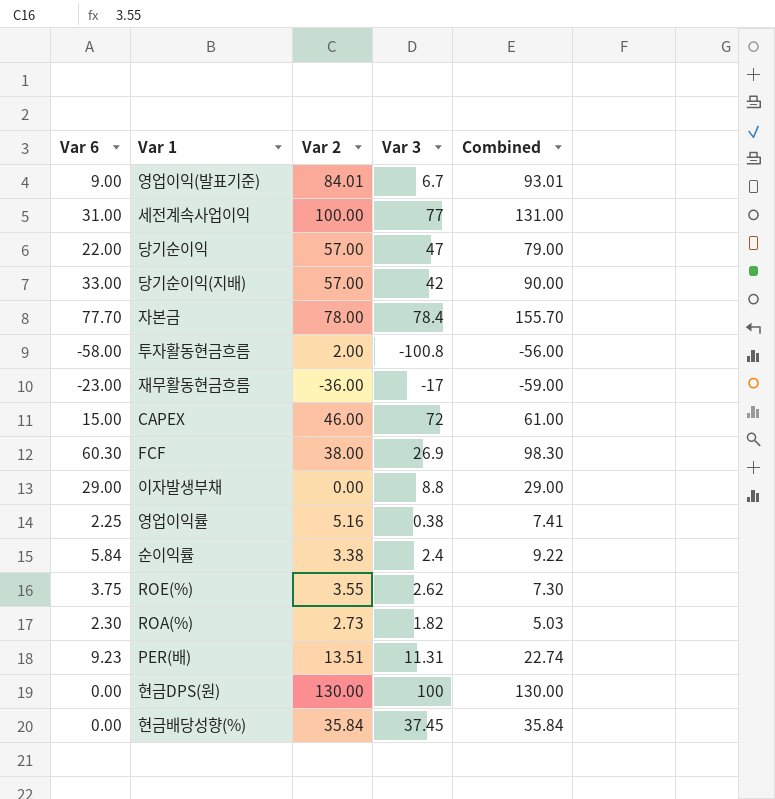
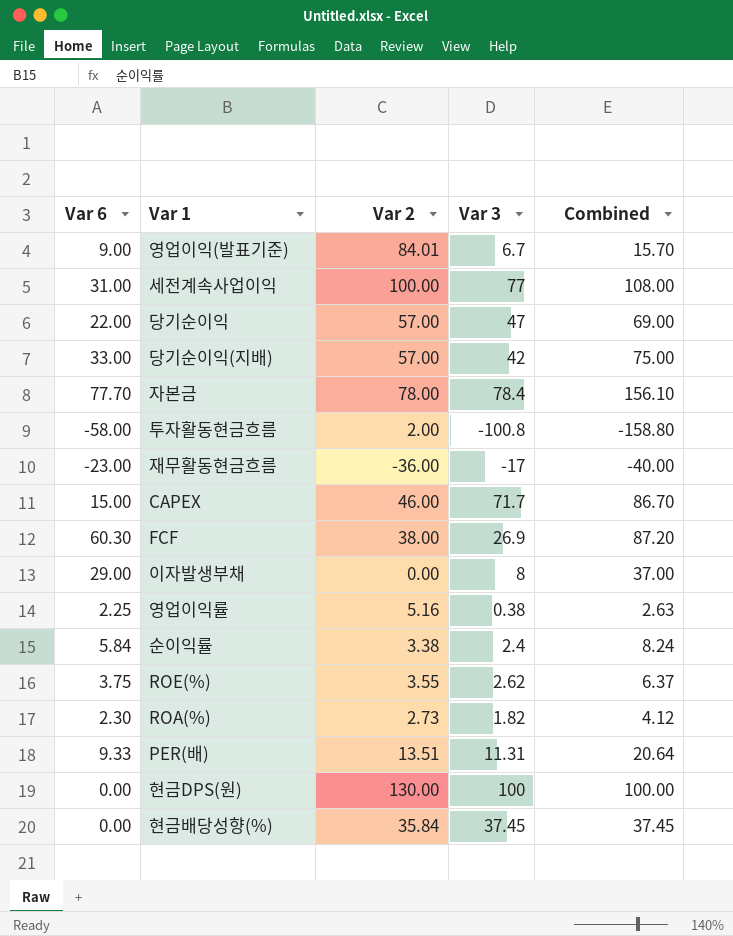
column Combined | formula: [Var 6] + [Var 2] -> [Var 6] + [Var 3]
CAPEX | Var 3: 72 -> 71.7
이자발생부채 | Var 3: 8.8 -> 8
PER(배) | Var 6: 9.23 -> 9.33

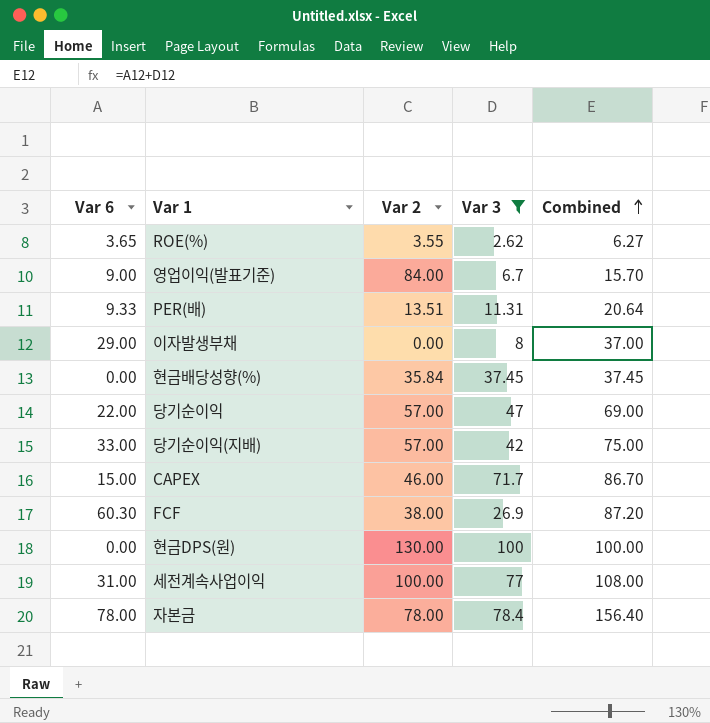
filter: none -> Var 3 >= 2.62
row order: none -> Combined ascending
ROE(%) | Var 6: 3.75 -> 3.65
ROE(%) | Combined: 6.37 -> 6.27
영업이익(발표기준) | Var 2: 84.01 -> 84.00
자본금 | Var 6: 77.70 -> 78.00
자본금 | Combined: 156.10 -> 156.40

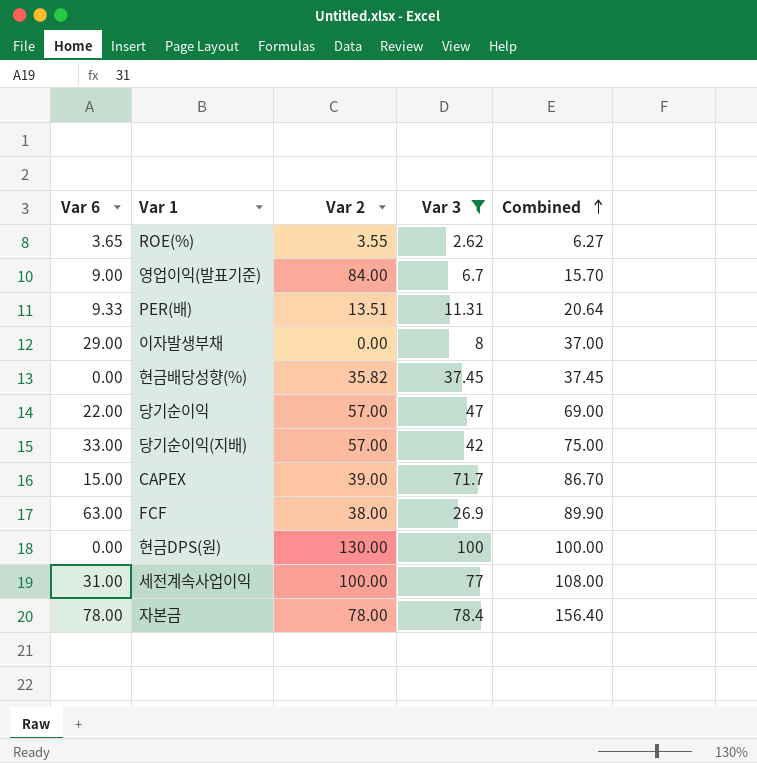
현금배당성향(%) | Var 2: 35.84 -> 35.82
CAPEX | Var 2: 46.00 -> 39.00
FCF | Var 6: 60.30 -> 63.00
FCF | Combined: 87.20 -> 89.90

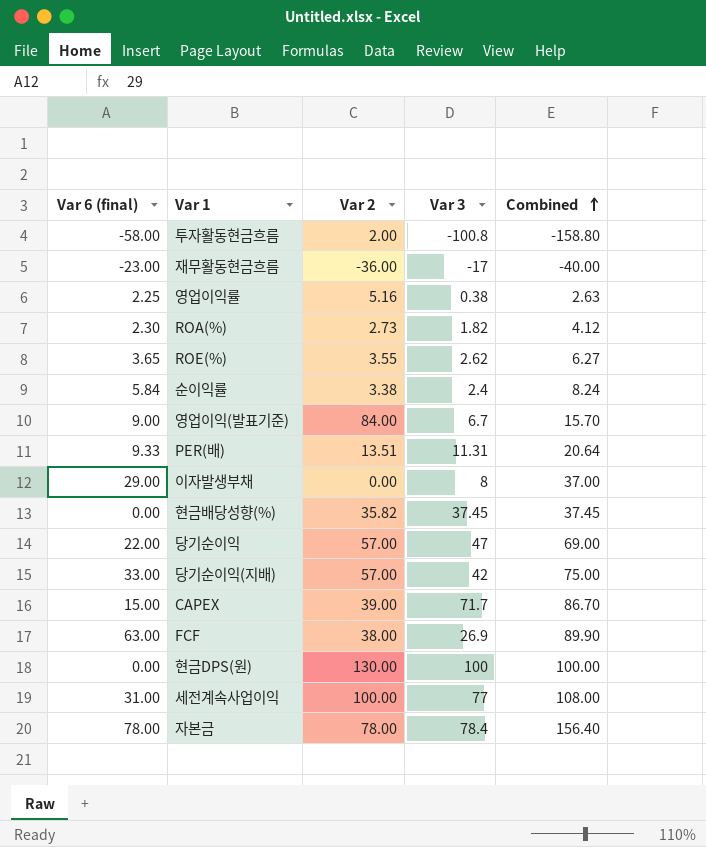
filter: Var 3 >= 2.62 -> none
column name: Var 6 -> Var 6 (final)

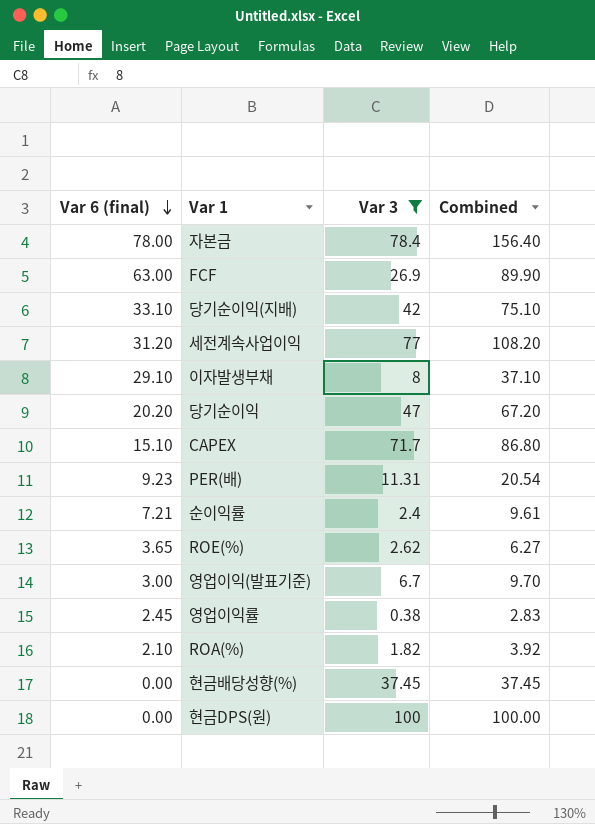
filter: none -> Var 3 >= 0.38
row order: Combined ascending -> Var 6 (final) descending
column Var 2 | position: 3 -> none
당기순이익(지배) | Var 6 (final): 33.00 -> 33.10
당기순이익(지배) | Combined: 75.00 -> 75.10
세전계속사업이익 | Var 6 (final): 31.00 -> 31.20
세전계속사업이익 | Combined: 108.00 -> 108.20
이자발생부채 | Var 6 (final): 29.00 -> 29.10
이자발생부채 | Combined: 37.00 -> 37.10
당기순이익 | Var 6 (final): 22.00 -> 20.20
당기순이익 | Combined: 69.00 -> 67.20
CAPEX | Var 6 (final): 15.00 -> 15.10
CAPEX | Combined: 86.70 -> 86.80
PER(배) | Var 6 (final): 9.33 -> 9.23
PER(배) | Combined: 20.64 -> 20.54
순이익률 | Var 6 (final): 5.84 -> 7.21
순이익률 | Combined: 8.24 -> 9.61
영업이익(발표기준) | Var 6 (final): 9.00 -> 3.00
영업이익(발표기준) | Combined: 15.70 -> 9.70
영업이익률 | Var 6 (final): 2.25 -> 2.45
영업이익률 | Combined: 2.63 -> 2.83
ROA(%) | Var 6 (final): 2.30 -> 2.10
ROA(%) | Combined: 4.12 -> 3.92

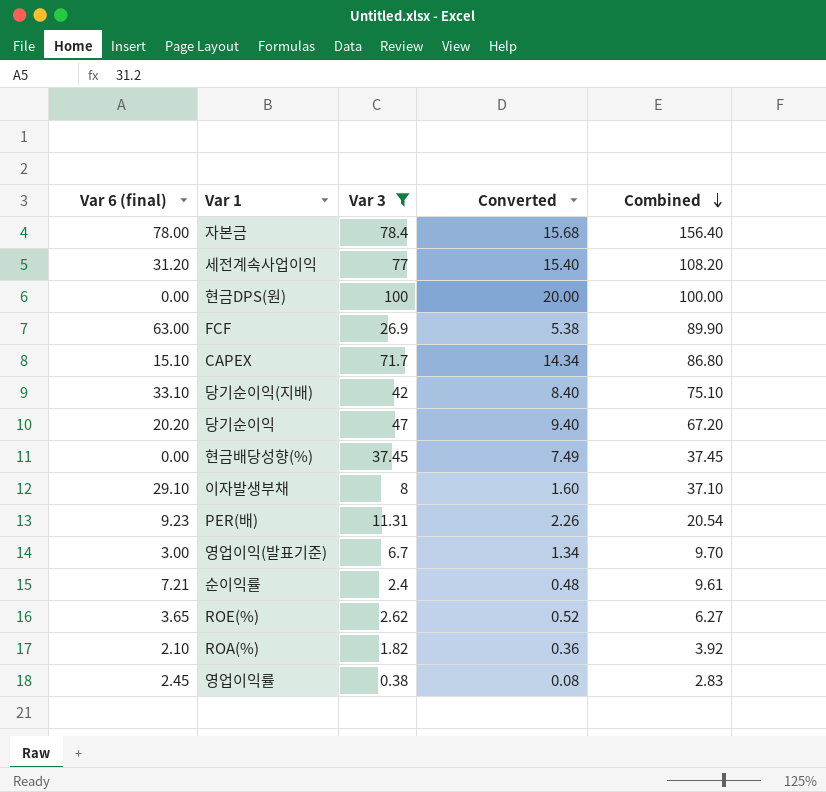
row order: Var 6 (final) descending -> Combined descending
column Converted | formula: none -> [Var 3] * 0.2

